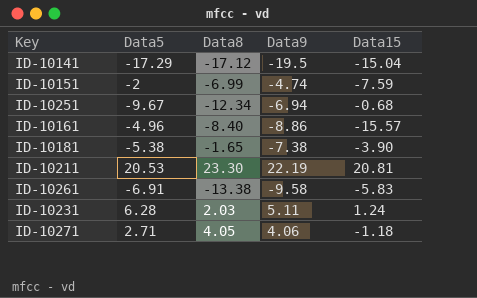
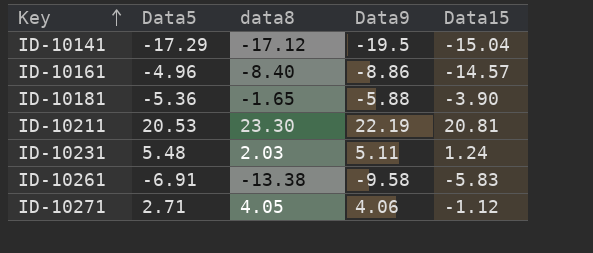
row order: none -> Key ascending
column name: Data8 -> data8
row ID-10151: -2 | -6.99 | -4.74 | -7.59 -> none
row ID-10251: -9.67 | -12.34 | -6.94 | -0.68 -> none
ID-10161 | Data15: -15.57 -> -14.57
ID-10181 | Data5: -5.38 -> -5.36
ID-10181 | Data9: -7.38 -> -5.88
ID-10231 | Data5: 6.28 -> 5.48
ID-10271 | Data15: -1.18 -> -1.12

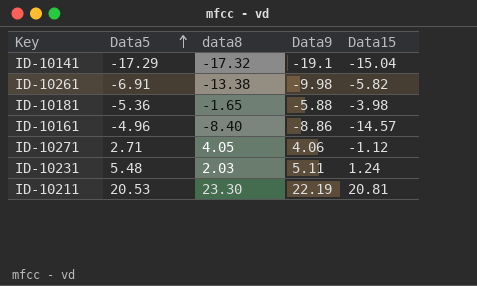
row order: Key ascending -> Data5 ascending
ID-10141 | data8: -17.12 -> -17.32
ID-10141 | Data9: -19.5 -> -19.1
ID-10261 | Data9: -9.58 -> -9.98
ID-10261 | Data15: -5.83 -> -5.82
ID-10181 | Data15: -3.90 -> -3.98

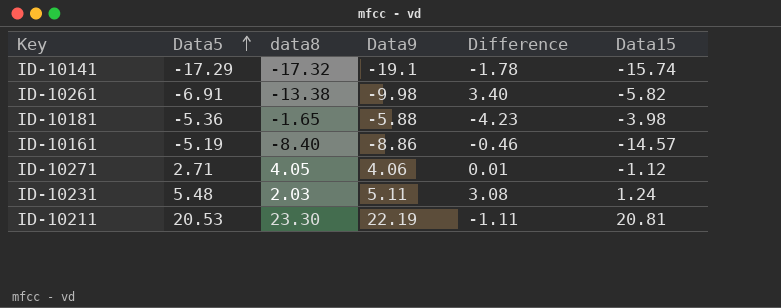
column Difference | formula: none -> [Data9] - [data8]
ID-10141 | Data15: -15.04 -> -15.74
ID-10161 | Data5: -4.96 -> -5.19

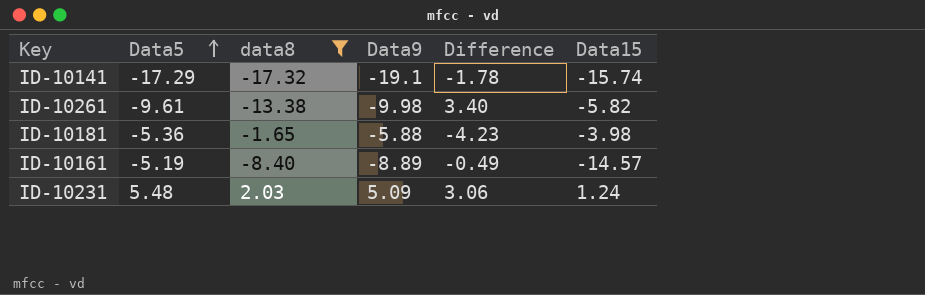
filter: none -> data8 <= 2.03
ID-10261 | Data5: -6.91 -> -9.61
ID-10161 | Data9: -8.86 -> -8.89
ID-10161 | Difference: -0.46 -> -0.49
ID-10231 | Data9: 5.11 -> 5.09
ID-10231 | Difference: 3.08 -> 3.06

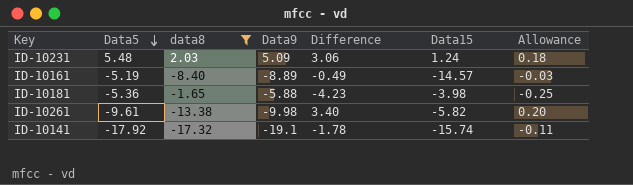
row order: Data5 ascending -> Data5 descending
column Allowance | formula: none -> [Difference] * 0.06
ID-10141 | Data5: -17.29 -> -17.92

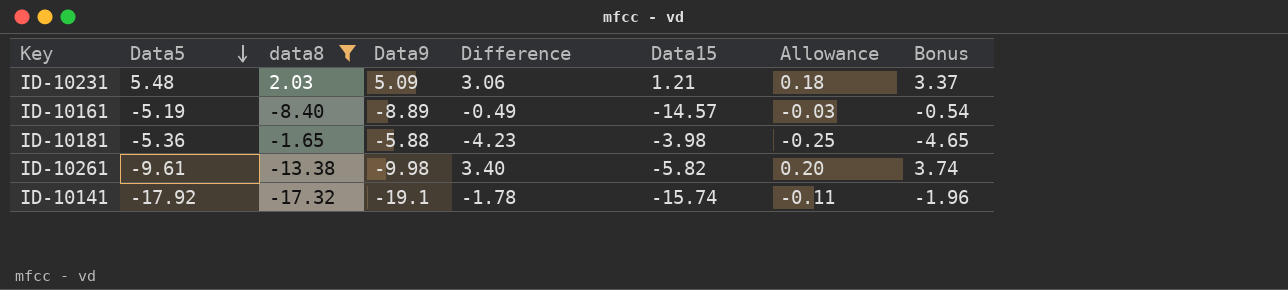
column Bonus | formula: none -> [Difference] * 1.1
ID-10231 | Data15: 1.24 -> 1.21

